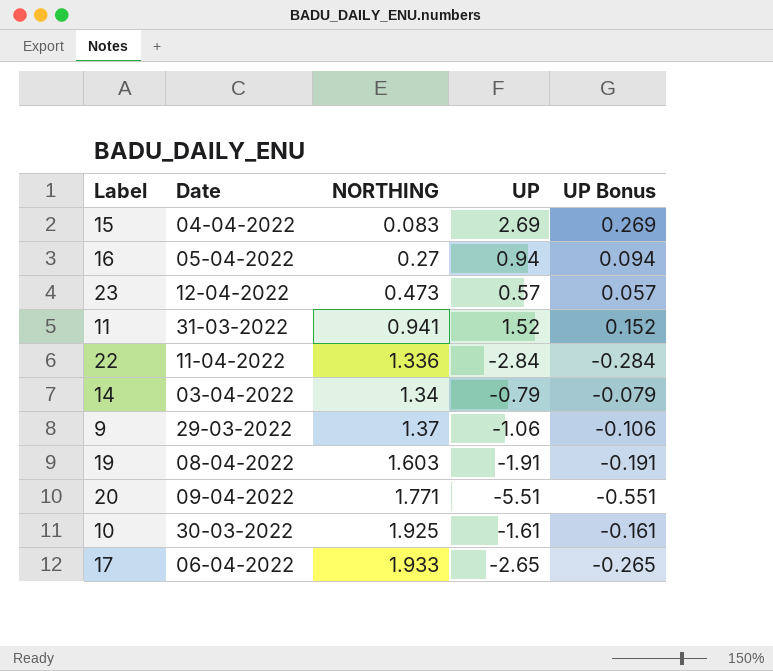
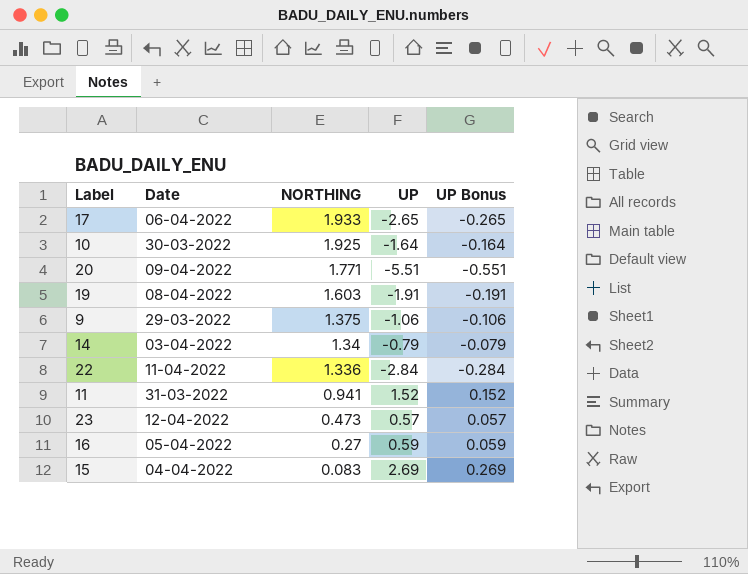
row order: NORTHING ascending -> NORTHING descending
10 | UP: -1.61 -> -1.64
10 | UP Bonus: -0.161 -> -0.164
9 | NORTHING: 1.37 -> 1.375
16 | UP: 0.94 -> 0.59
16 | UP Bonus: 0.094 -> 0.059

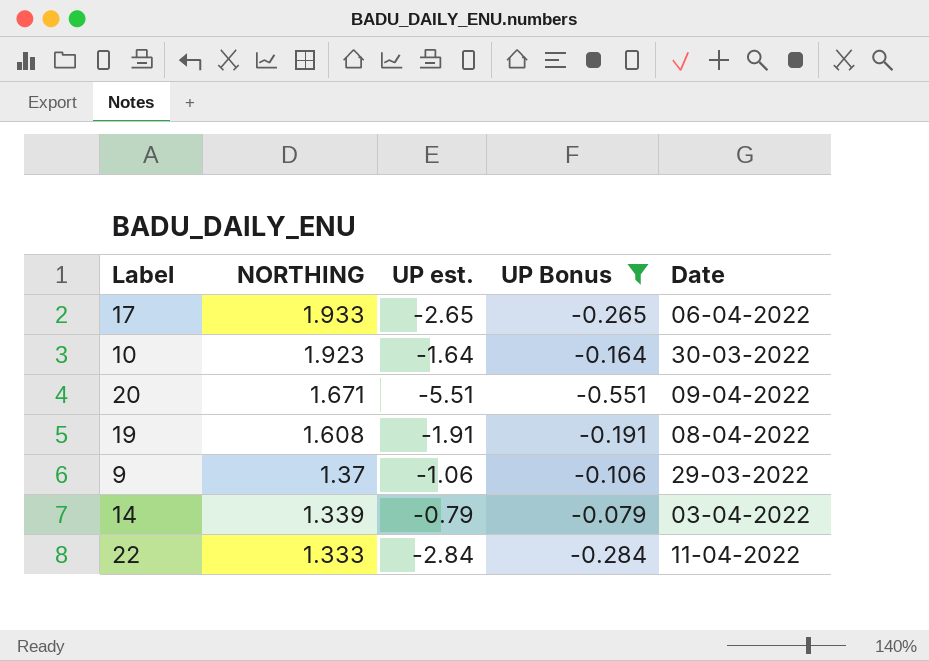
filter: none -> UP Bonus <= -0.079
column name: UP -> UP est.
column Date | position: 2 -> 5
10 | NORTHING: 1.925 -> 1.923
20 | NORTHING: 1.771 -> 1.671
19 | NORTHING: 1.603 -> 1.608
9 | NORTHING: 1.375 -> 1.37
14 | NORTHING: 1.34 -> 1.339
22 | NORTHING: 1.336 -> 1.333

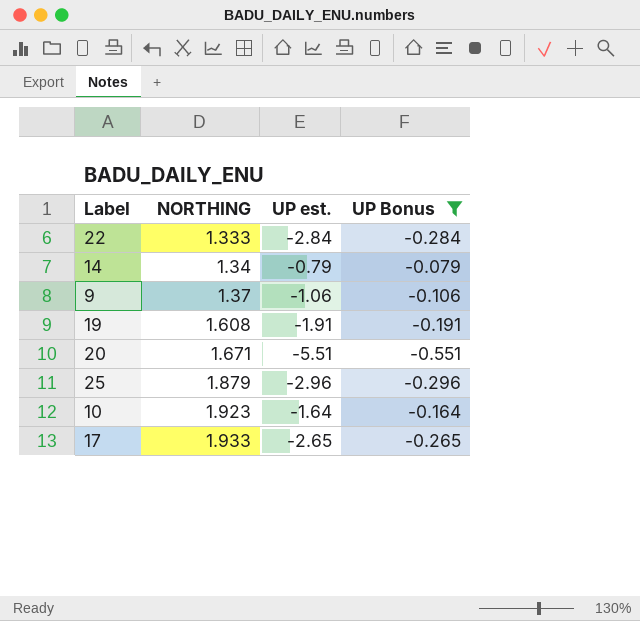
row order: NORTHING descending -> NORTHING ascending
column Date | position: 5 -> none
14 | NORTHING: 1.339 -> 1.34
row 25: none -> 1.879 | -2.96 | -0.296

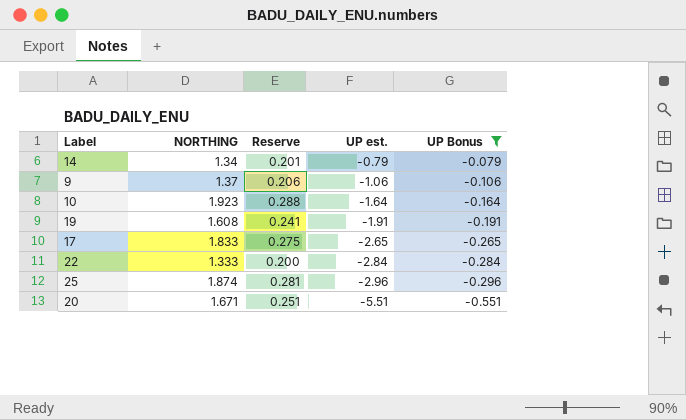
row order: NORTHING ascending -> UP est. descending
column Reserve | formula: none -> [NORTHING] * 0.15
17 | NORTHING: 1.933 -> 1.833
25 | NORTHING: 1.879 -> 1.874

